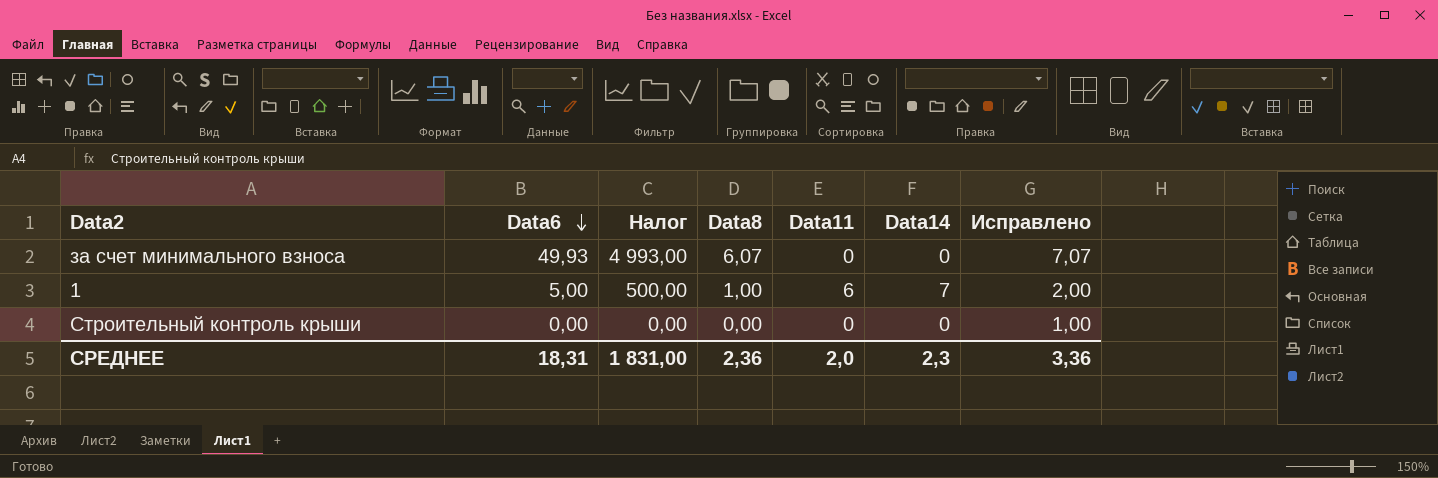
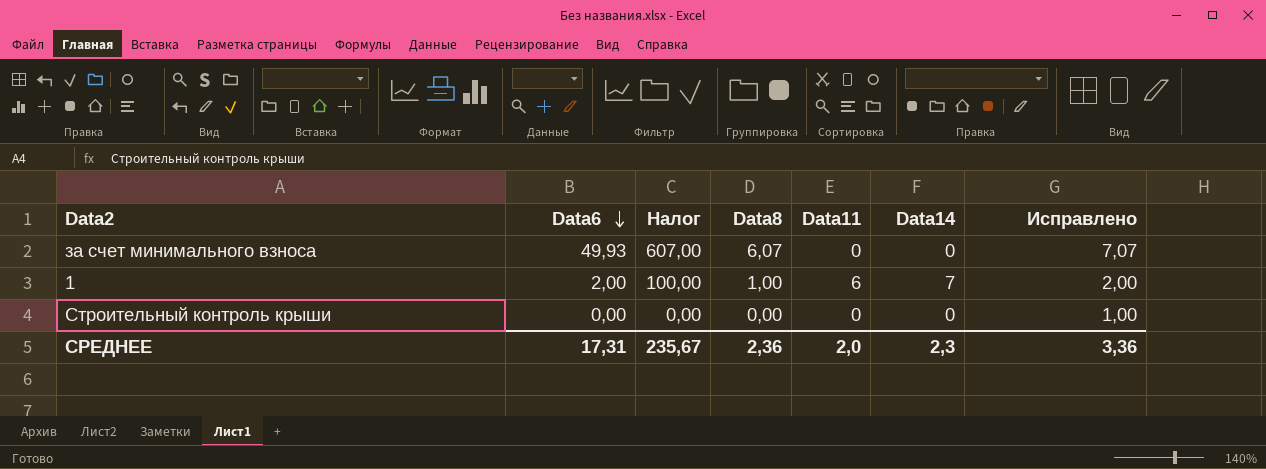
column Налог | formula: [Data6] * 100 -> [Data8] * 100
1 | Data6: 5,00 -> 2,00
СРЕДНЕЕ | Data6: 18,31 -> 17,31
СРЕДНЕЕ | Налог: 1 831,00 -> 235,67

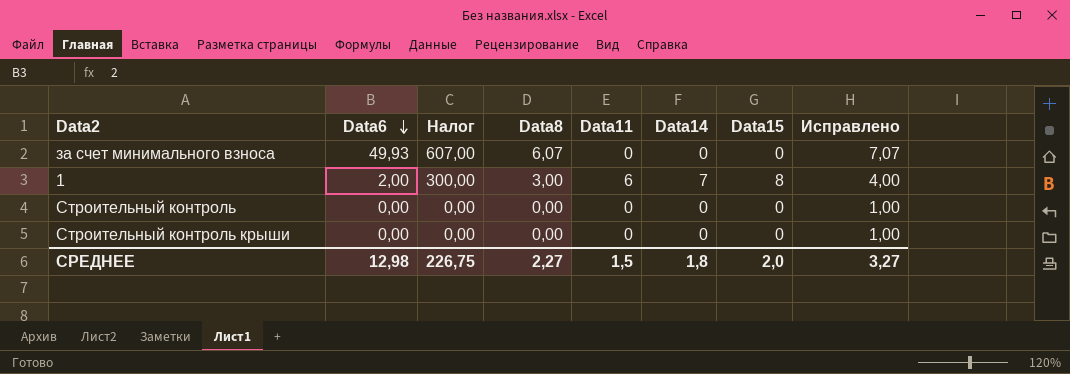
column Data15 | position: none -> 7
1 | Налог: 100,00 -> 300,00
1 | Data8: 1,00 -> 3,00
1 | Исправлено: 2,00 -> 4,00
row Строительный контроль: none -> 0,00 | 0,00 | 0,00 | 0 | 0 | 0 | 1,00
СРЕДНЕЕ | Data6: 17,31 -> 12,98
СРЕДНЕЕ | Налог: 235,67 -> 226,75
СРЕДНЕЕ | Data8: 2,36 -> 2,27
СРЕДНЕЕ | Data11: 2,0 -> 1,5
СРЕДНЕЕ | Data14: 2,3 -> 1,8
СРЕДНЕЕ | Исправлено: 3,36 -> 3,27

